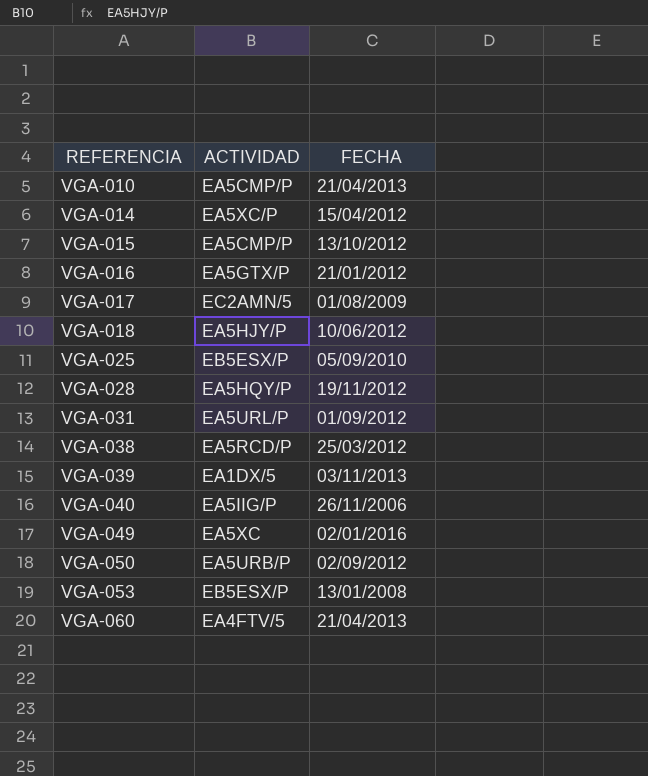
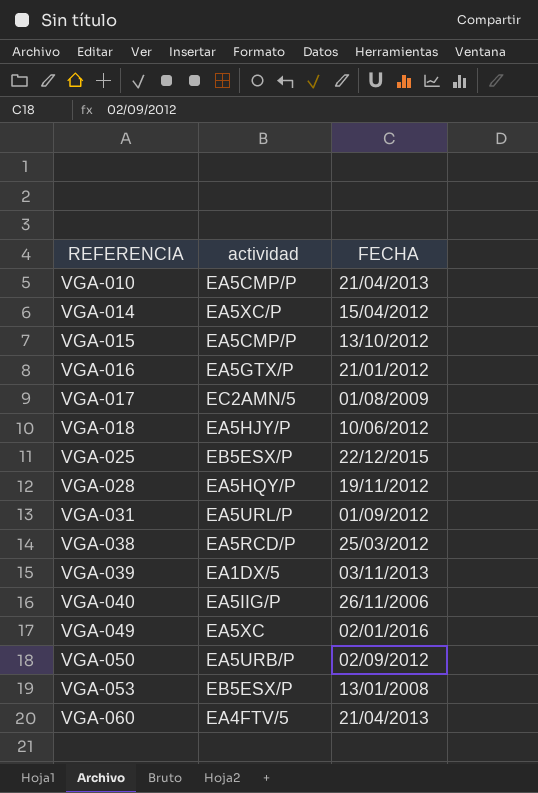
column name: ACTIVIDAD -> actividad
VGA-025 | FECHA: 05/09/2010 -> 22/12/2015

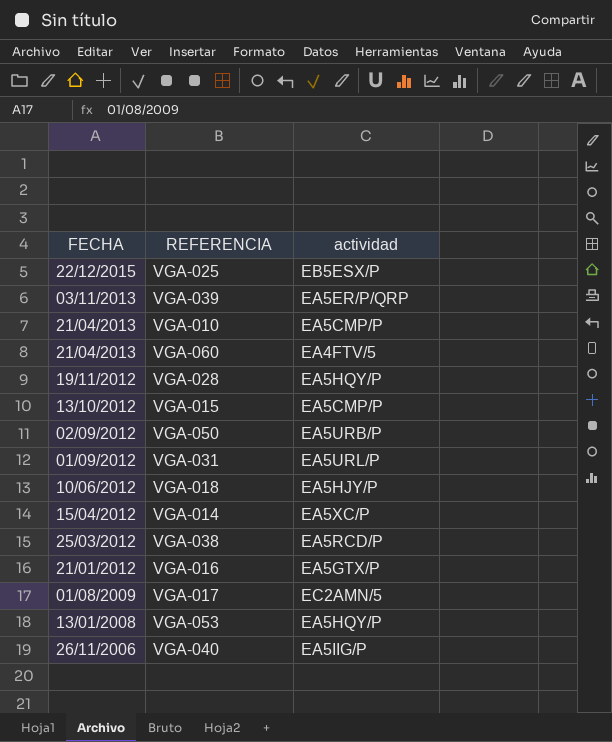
row order: REFERENCIA ascending -> FECHA descending
column FECHA | position: 3 -> 1
row VGA-049: EA5XC | 02/01/2016 -> none
VGA-039 | actividad: EA1DX/5 -> EA5ER/P/QRP
VGA-053 | actividad: EB5ESX/P -> EA5HQY/P

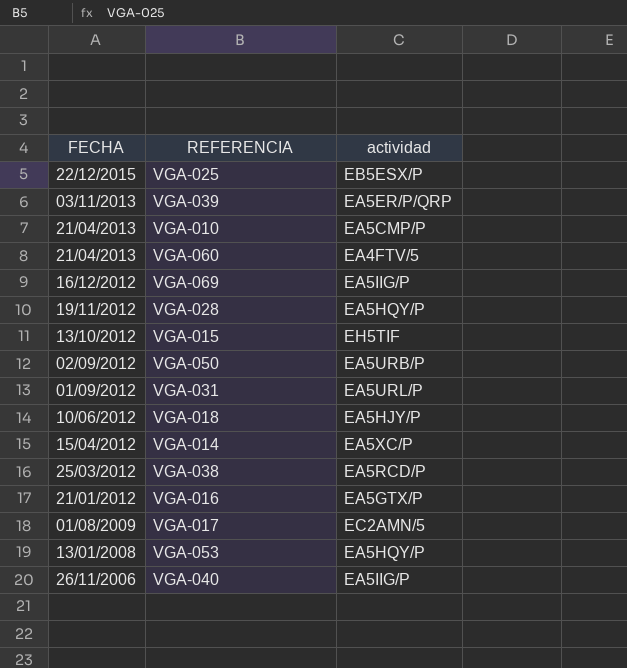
row VGA-069: none -> 16/12/2012 | EA5IIG/P
VGA-015 | actividad: EA5CMP/P -> EH5TIF

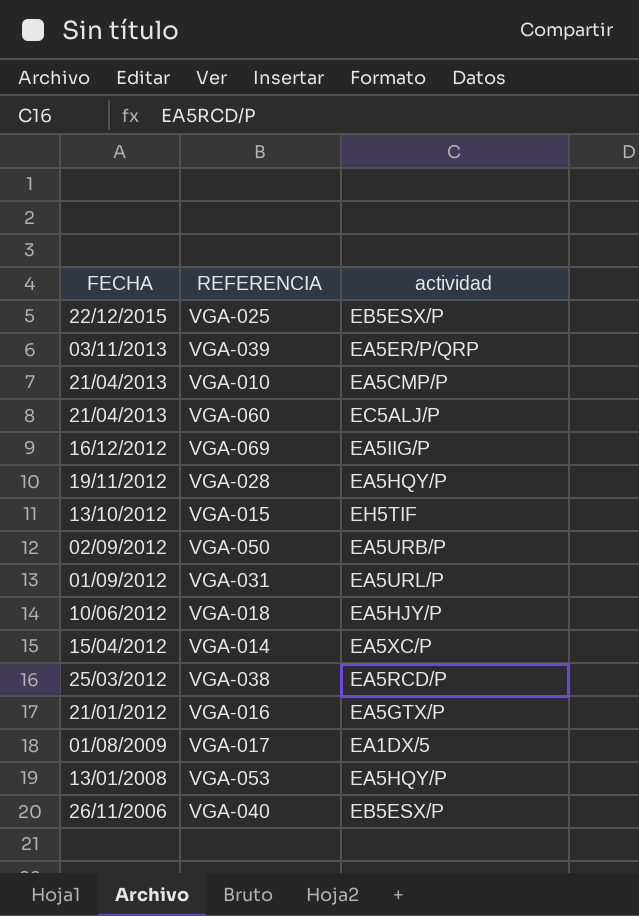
VGA-060 | actividad: EA4FTV/5 -> EC5ALJ/P
VGA-017 | actividad: EC2AMN/5 -> EA1DX/5
VGA-040 | actividad: EA5IIG/P -> EB5ESX/P

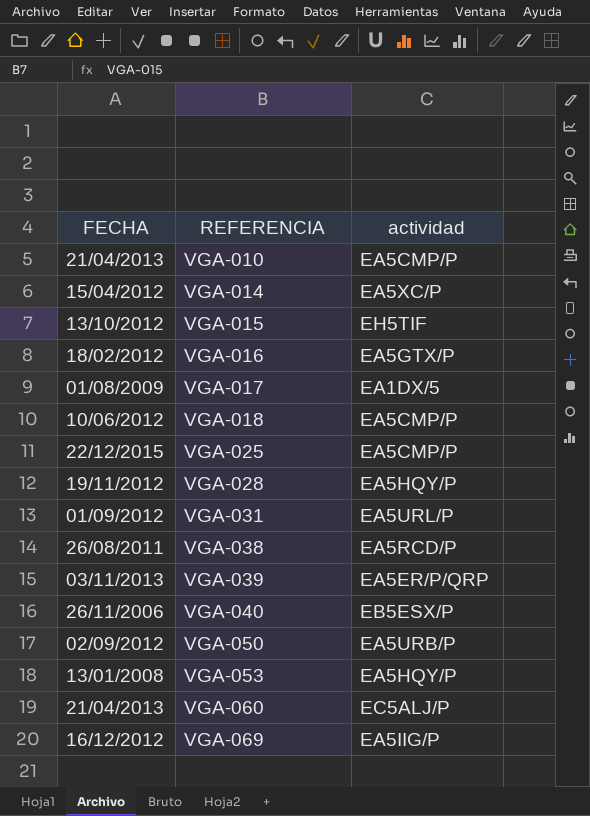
row order: FECHA descending -> REFERENCIA ascending
VGA-016 | FECHA: 21/01/2012 -> 18/02/2012
VGA-018 | actividad: EA5HJY/P -> EA5CMP/P
VGA-025 | actividad: EB5ESX/P -> EA5CMP/P
VGA-038 | FECHA: 25/03/2012 -> 26/08/2011

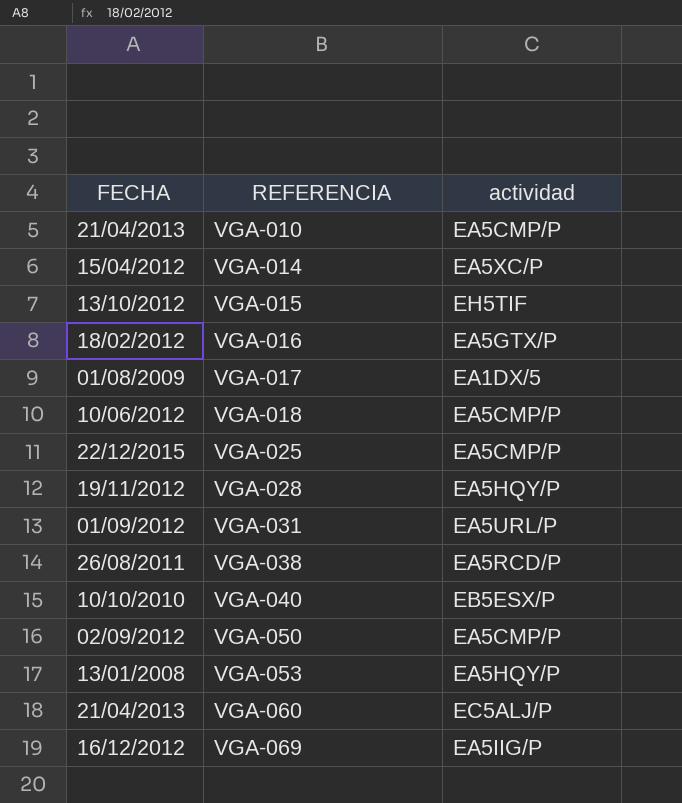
row VGA-039: 03/11/2013 | EA5ER/P/QRP -> none
VGA-040 | FECHA: 26/11/2006 -> 10/10/2010
VGA-050 | actividad: EA5URB/P -> EA5CMP/P

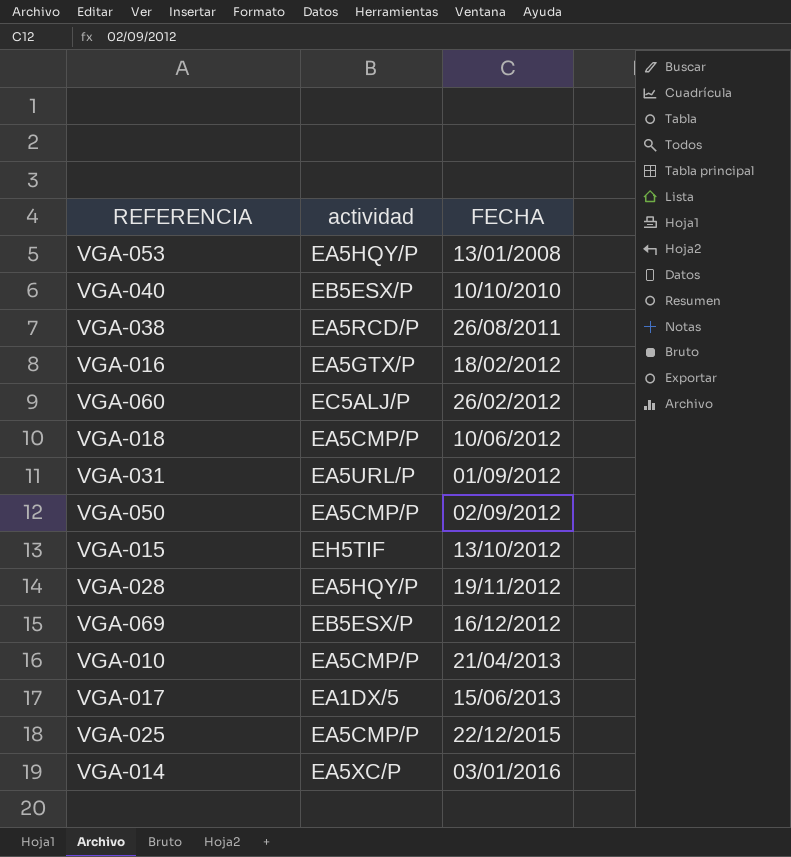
row order: REFERENCIA ascending -> FECHA ascending
column FECHA | position: 1 -> 3
VGA-060 | FECHA: 21/04/2013 -> 26/02/2012
VGA-069 | actividad: EA5IIG/P -> EB5ESX/P
VGA-017 | FECHA: 01/08/2009 -> 15/06/2013
VGA-014 | FECHA: 15/04/2012 -> 03/01/2016

